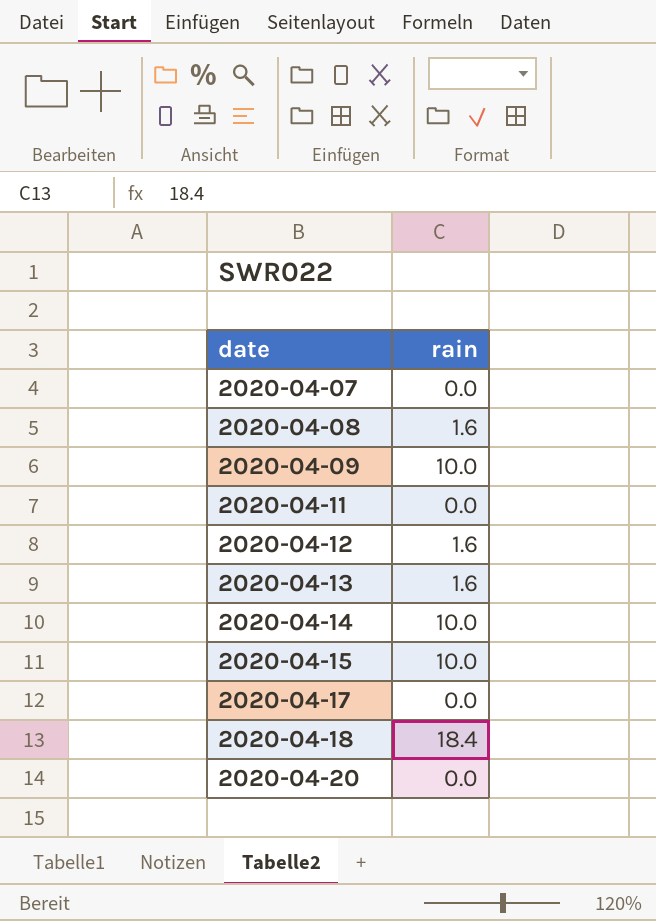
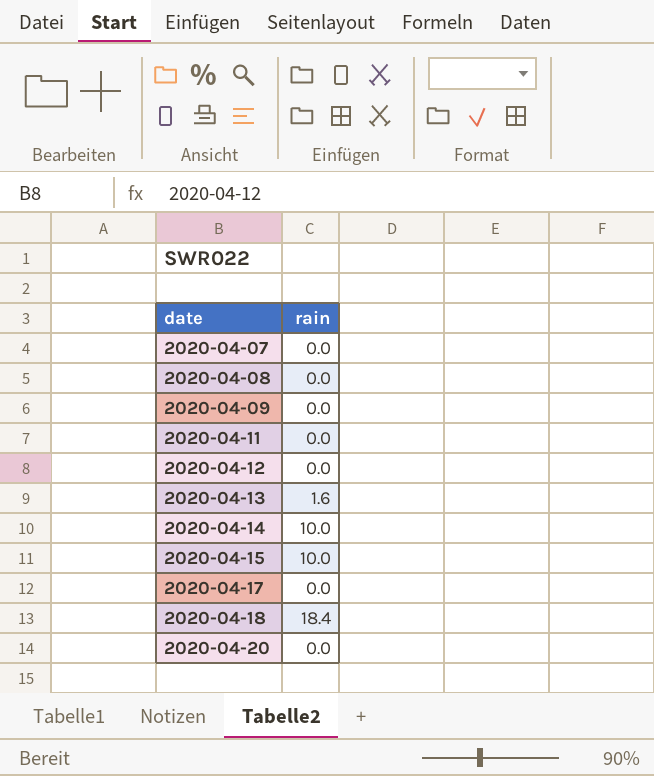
2020-04-08 | rain: 1.6 -> 0.0
2020-04-09 | rain: 10.0 -> 0.0
2020-04-12 | rain: 1.6 -> 0.0

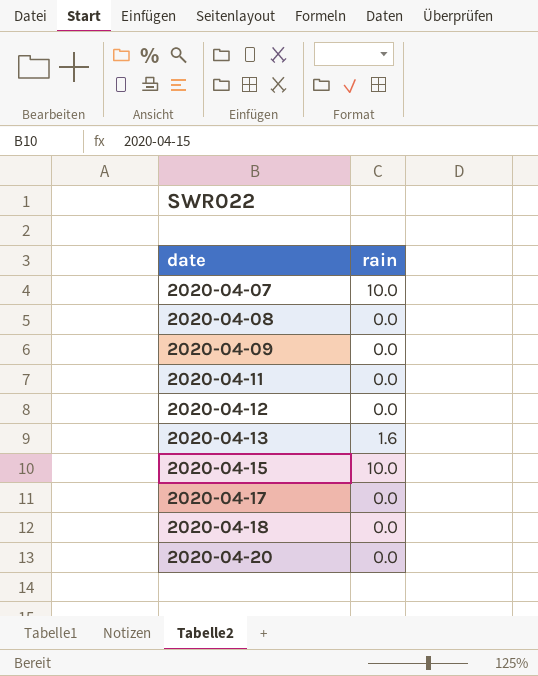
row 2020-04-14: 10.0 -> none
2020-04-07 | rain: 0.0 -> 10.0
2020-04-18 | rain: 18.4 -> 0.0

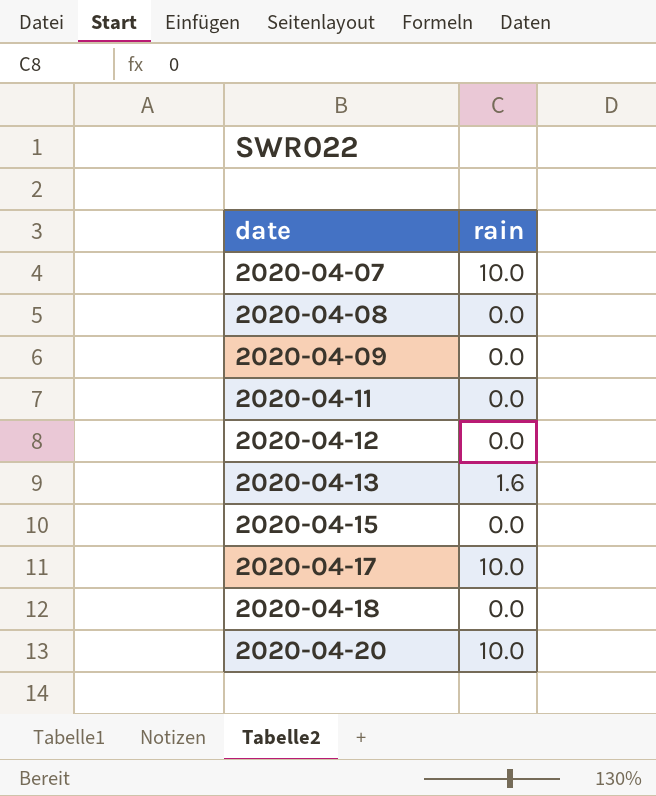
2020-04-15 | rain: 10.0 -> 0.0
2020-04-17 | rain: 0.0 -> 10.0
2020-04-20 | rain: 0.0 -> 10.0

